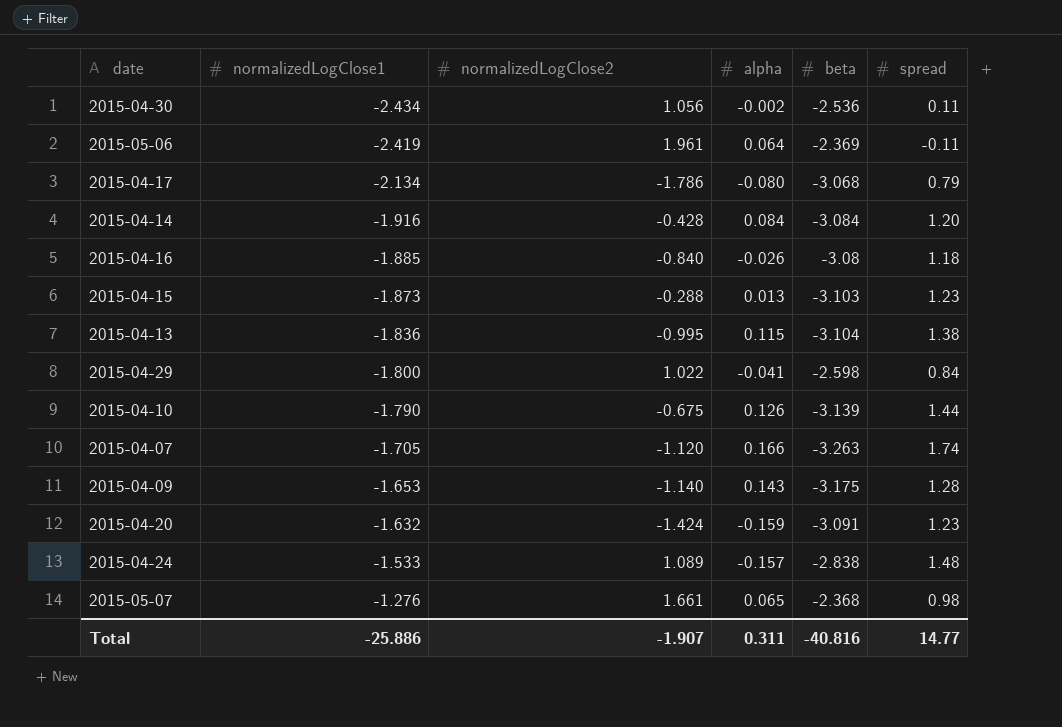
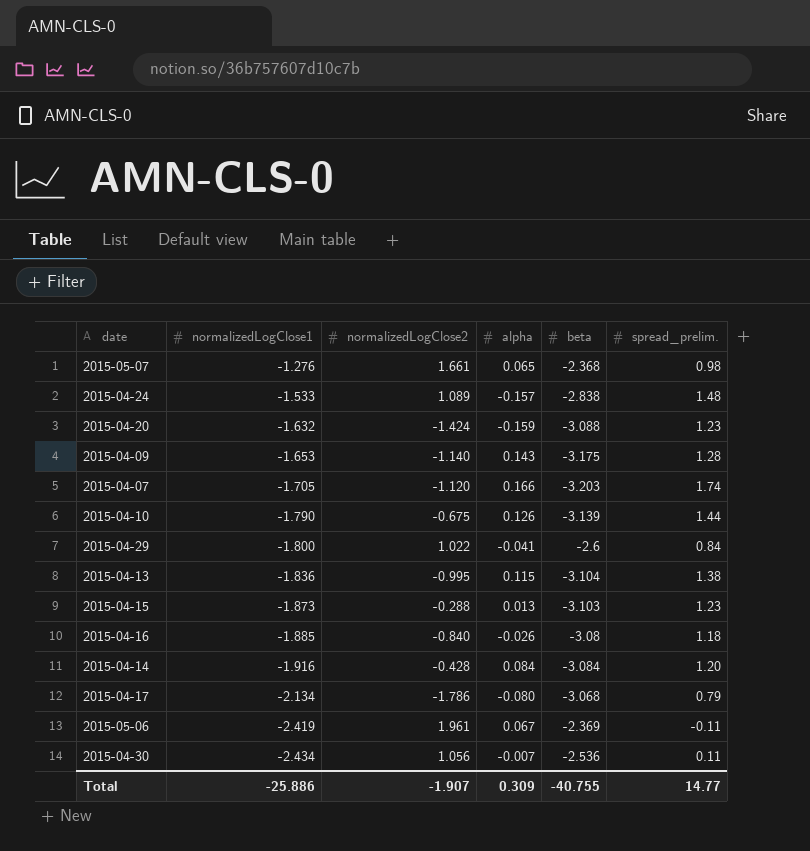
row order: normalizedLogClose1 ascending -> normalizedLogClose1 descending
column name: spread -> spread_prelim.
2015-04-20 | beta: -3.091 -> -3.088
2015-04-07 | beta: -3.263 -> -3.203
2015-04-29 | beta: -2.598 -> -2.6
2015-05-06 | alpha: 0.064 -> 0.067
2015-04-30 | alpha: -0.002 -> -0.007
Total | alpha: 0.311 -> 0.309
Total | beta: -40.816 -> -40.755

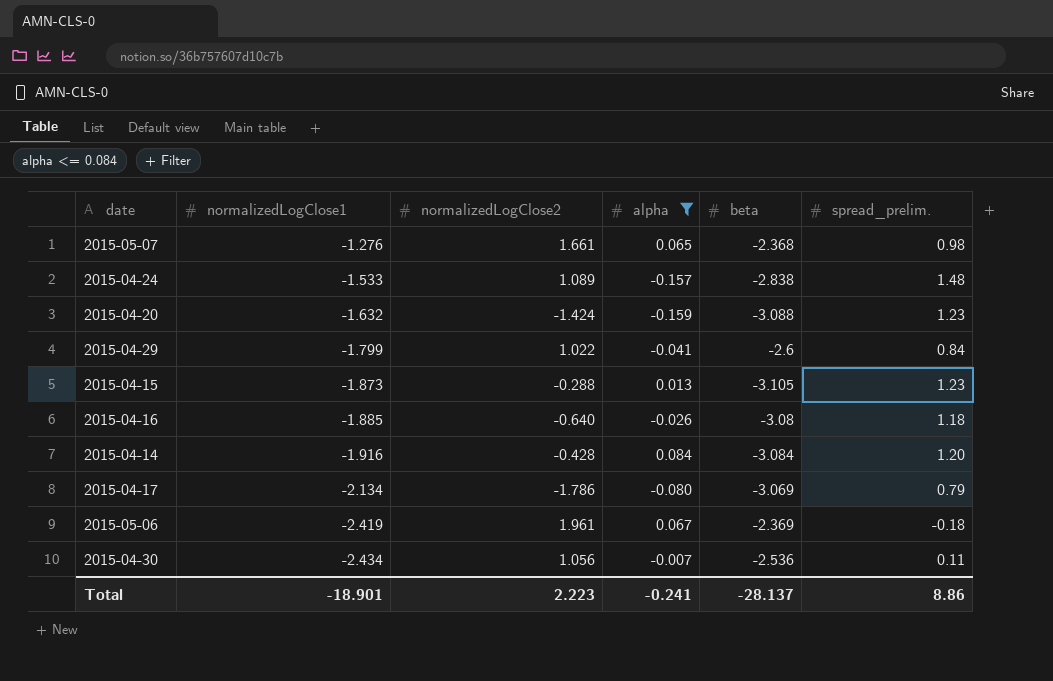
filter: none -> alpha <= 0.084
2015-04-29 | normalizedLogClose1: -1.800 -> -1.799
2015-04-15 | beta: -3.103 -> -3.105
2015-04-16 | normalizedLogClose2: -0.840 -> -0.640
2015-04-17 | beta: -3.068 -> -3.069
2015-05-06 | spread_prelim.: -0.11 -> -0.18
Total | normalizedLogClose1: -25.886 -> -18.901
Total | normalizedLogClose2: -1.907 -> 2.223
Total | alpha: 0.309 -> -0.241
Total | beta: -40.755 -> -28.137
Total | spread_prelim.: 14.77 -> 8.86

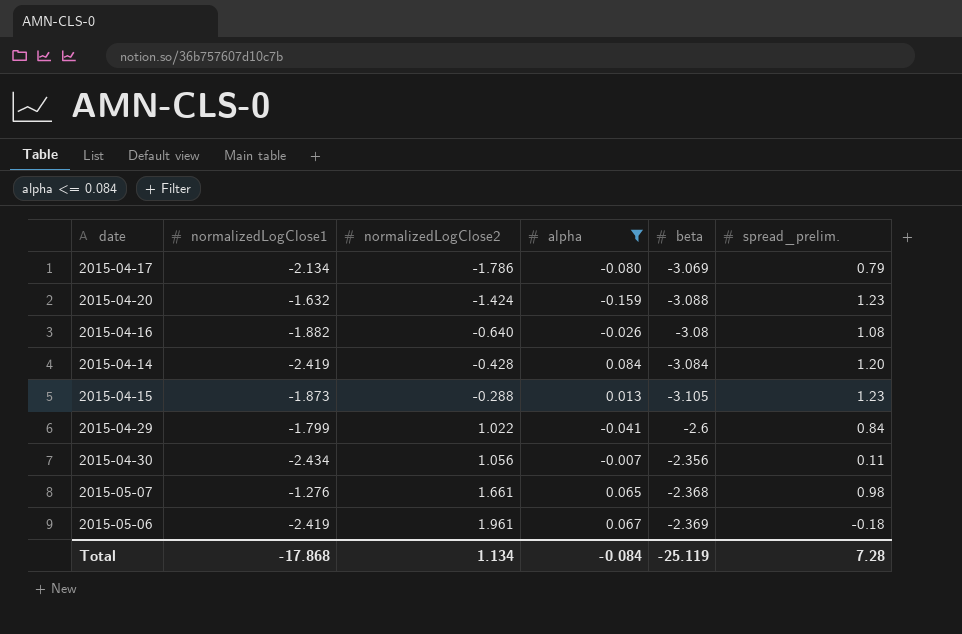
row order: normalizedLogClose1 descending -> normalizedLogClose2 ascending
row 2015-04-24: -1.533 | 1.089 | -0.157 | -2.838 | 1.48 -> none
2015-04-16 | normalizedLogClose1: -1.885 -> -1.882
2015-04-16 | spread_prelim.: 1.18 -> 1.08
2015-04-14 | normalizedLogClose1: -1.916 -> -2.419
2015-04-30 | beta: -2.536 -> -2.356
Total | normalizedLogClose1: -18.901 -> -17.868
Total | normalizedLogClose2: 2.223 -> 1.134
Total | alpha: -0.241 -> -0.084
Total | beta: -28.137 -> -25.119
Total | spread_prelim.: 8.86 -> 7.28

